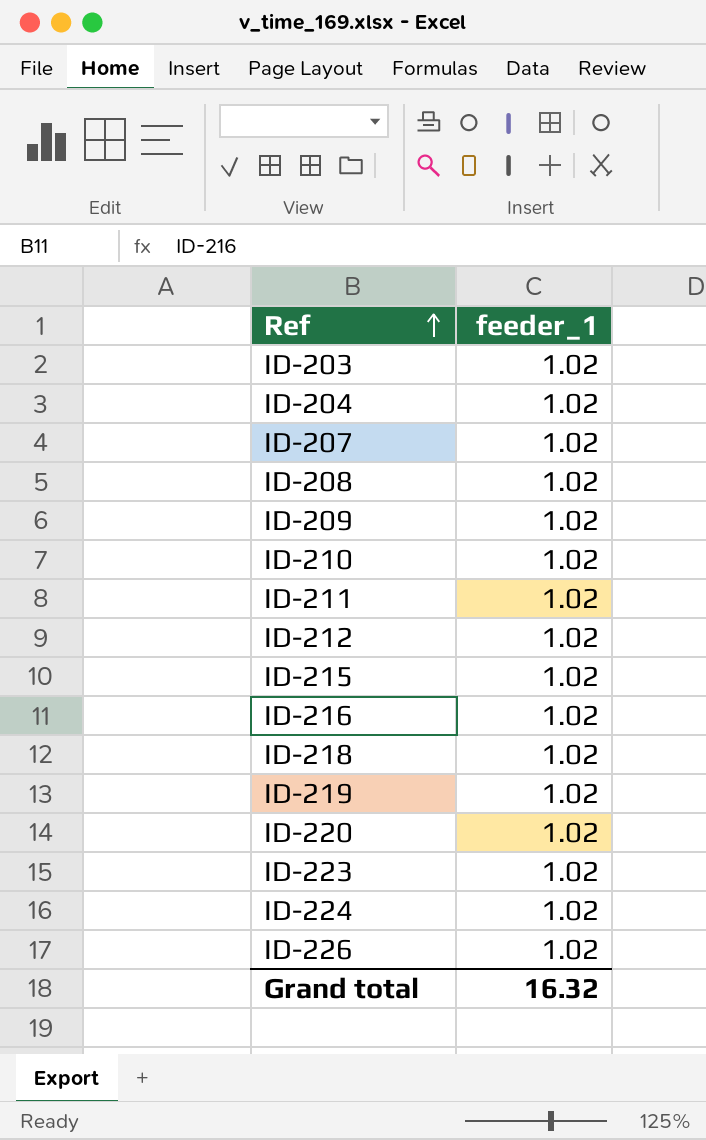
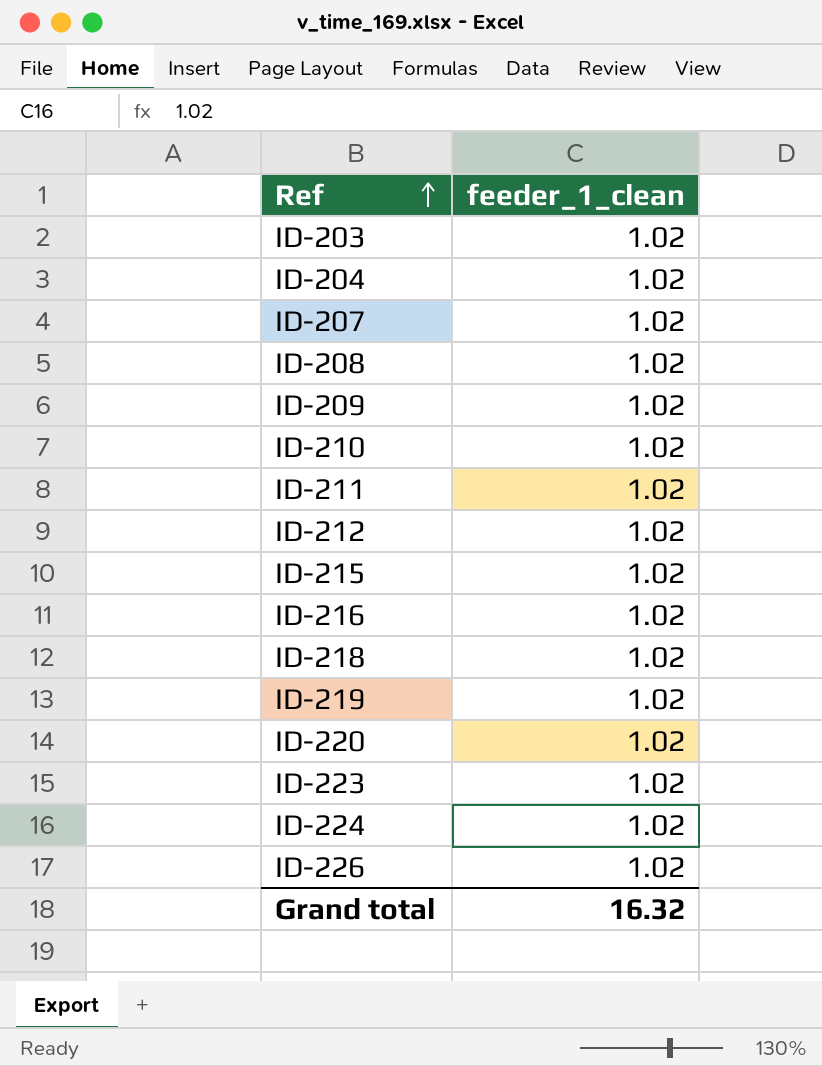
column name: feeder_1 -> feeder_1_clean

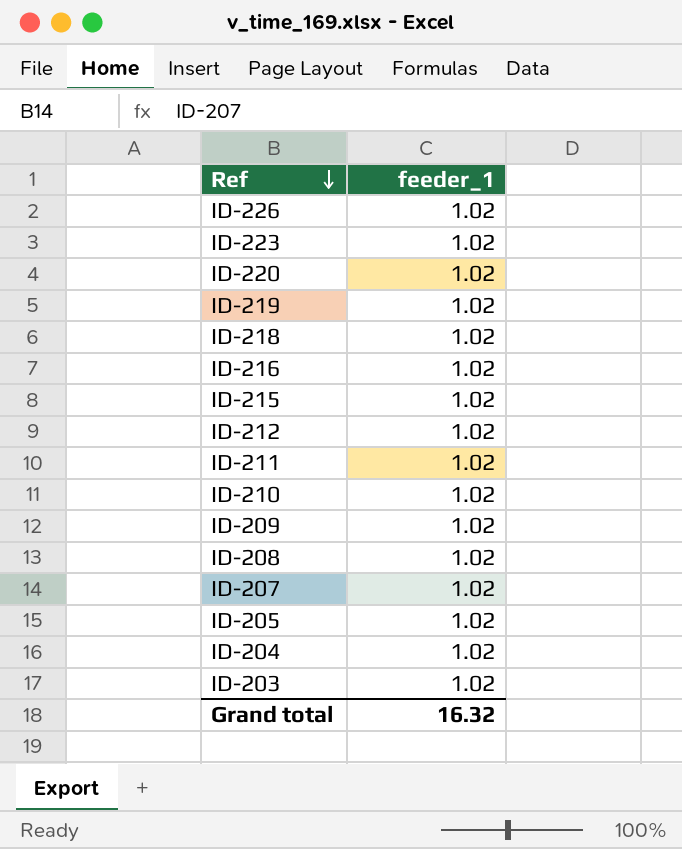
row order: Ref ascending -> Ref descending
column name: feeder_1_clean -> feeder_1
row ID-224: 1.02 -> none
row ID-205: none -> 1.02

